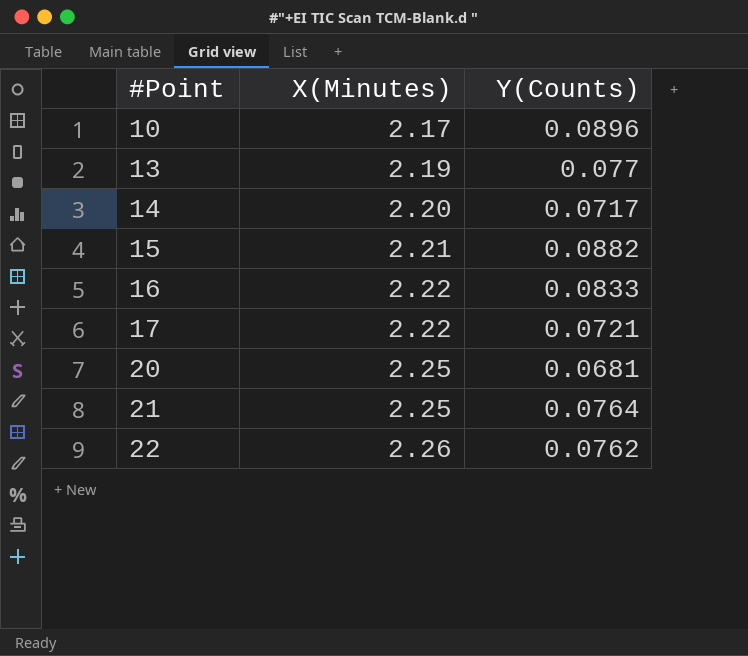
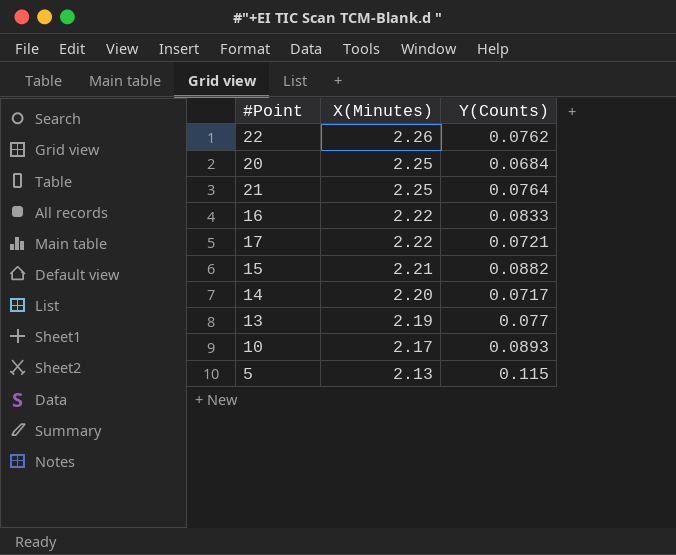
row order: #Point ascending -> X(Minutes) descending
20 | Y(Counts): 0.0681 -> 0.0684
10 | Y(Counts): 0.0896 -> 0.0893
row 5: none -> 2.13 | 0.115

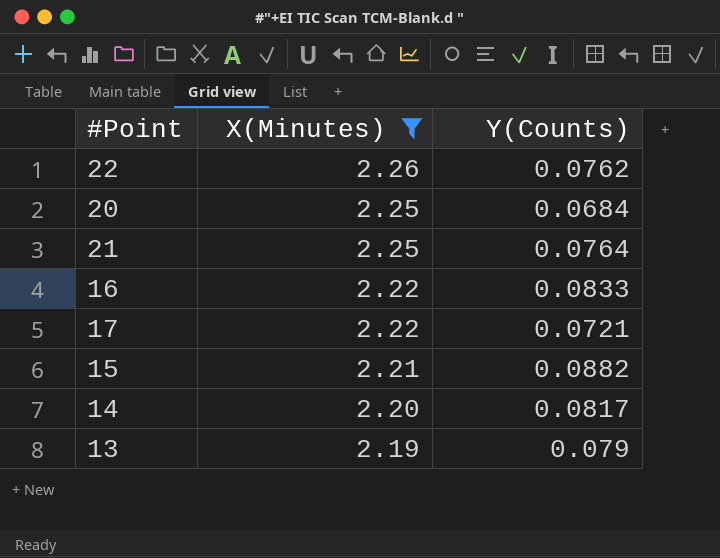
filter: none -> X(Minutes) >= 2.19
14 | Y(Counts): 0.0717 -> 0.0817
13 | Y(Counts): 0.077 -> 0.079

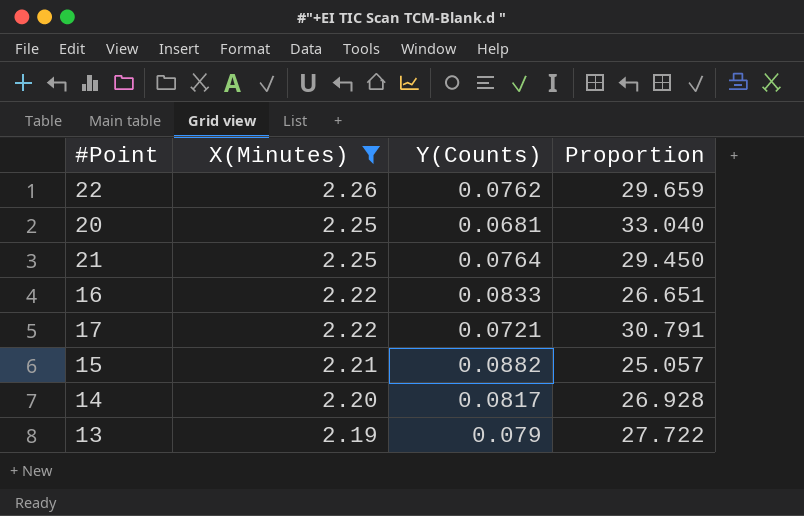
column Proportion | formula: none -> [X(Minutes)] / [Y(Counts)]
20 | Y(Counts): 0.0684 -> 0.0681

